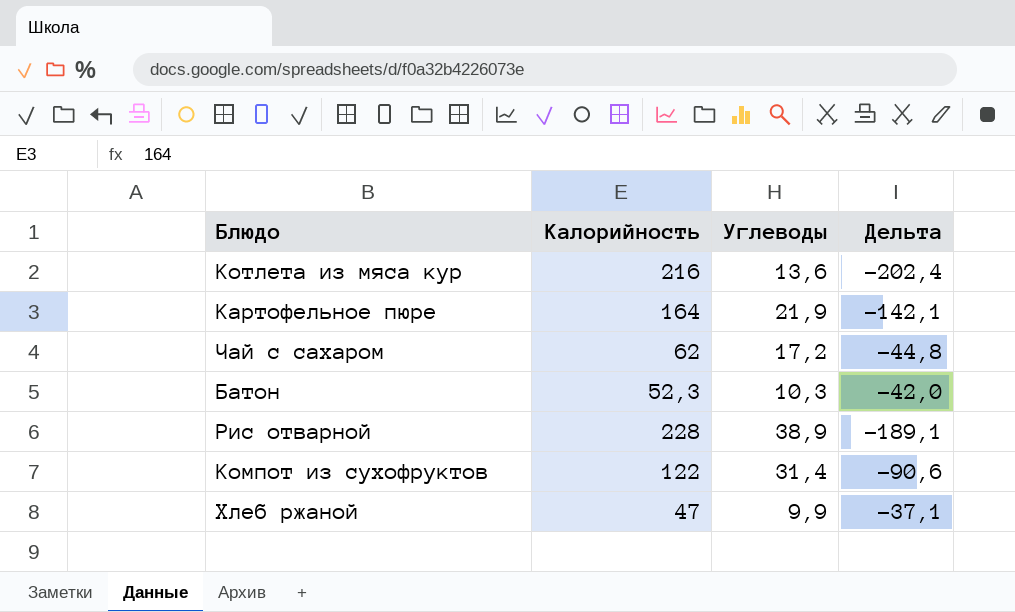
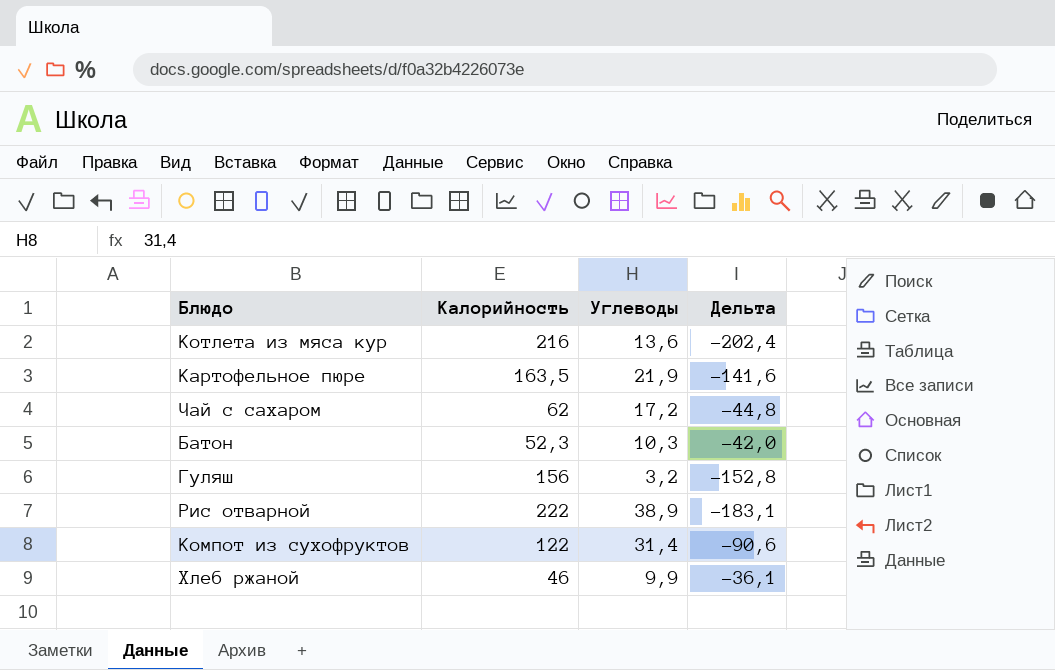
Картофельное пюре | Калорийность: 164 -> 163,5
Картофельное пюре | Дельта: -142,1 -> -141,6
row Гуляш: none -> 156 | 3,2 | -152,8
Рис отварной | Калорийность: 228 -> 222
Рис отварной | Дельта: -189,1 -> -183,1
Хлеб ржаной | Калорийность: 47 -> 46
Хлеб ржаной | Дельта: -37,1 -> -36,1

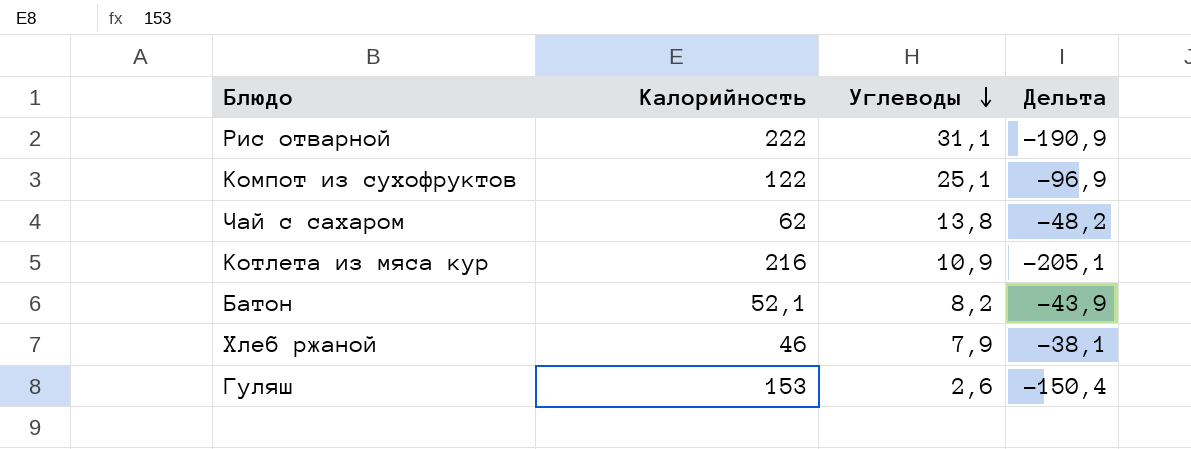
row order: none -> Углеводы descending
row Картофельное пюре: 163,5 | 21,9 | -141,6 -> none
Рис отварной | Углеводы: 38,9 -> 31,1
Рис отварной | Дельта: -183,1 -> -190,9
Компот из сухофруктов | Углеводы: 31,4 -> 25,1
Компот из сухофруктов | Дельта: -90,6 -> -96,9
Чай с сахаром | Углеводы: 17,2 -> 13,8
Чай с сахаром | Дельта: -44,8 -> -48,2
Котлета из мяса кур | Углеводы: 13,6 -> 10,9
Котлета из мяса кур | Дельта: -202,4 -> -205,1
Батон | Калорийность: 52,3 -> 52,1
Батон | Углеводы: 10,3 -> 8,2
Батон | Дельта: -42,0 -> -43,9
Хлеб ржаной | Углеводы: 9,9 -> 7,9
Хлеб ржаной | Дельта: -36,1 -> -38,1
Гуляш | Калорийность: 156 -> 153
Гуляш | Углеводы: 3,2 -> 2,6
Гуляш | Дельта: -152,8 -> -150,4

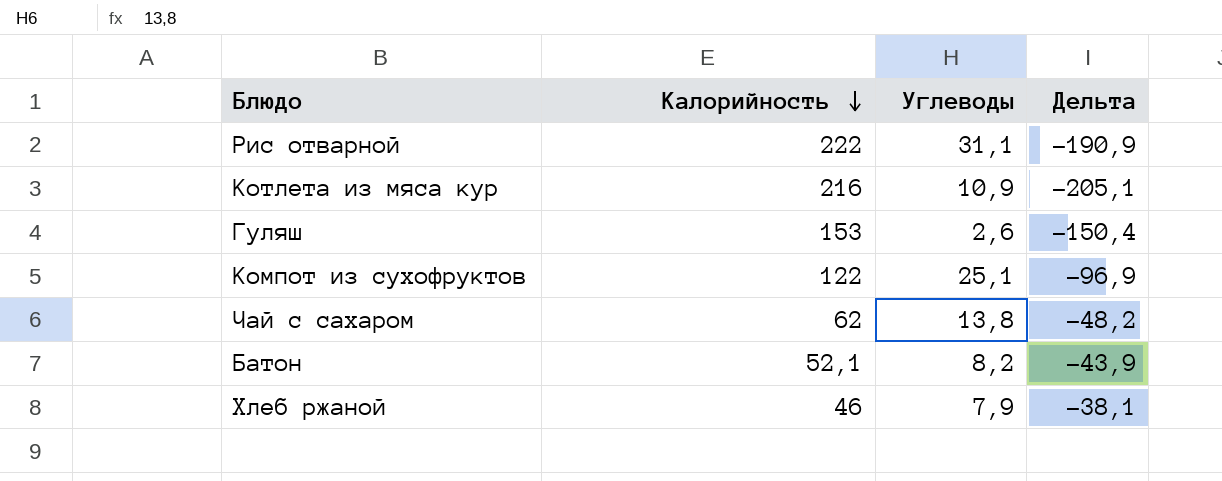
row order: Углеводы descending -> Калорийность descending

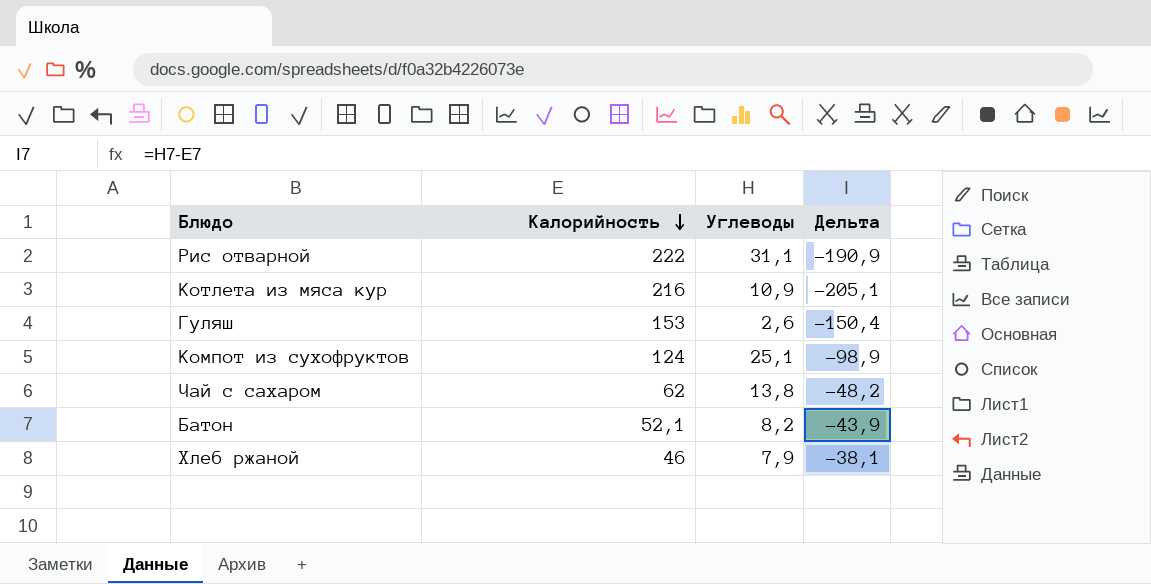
Компот из сухофруктов | Калорийность: 122 -> 124
Компот из сухофруктов | Дельта: -96,9 -> -98,9

